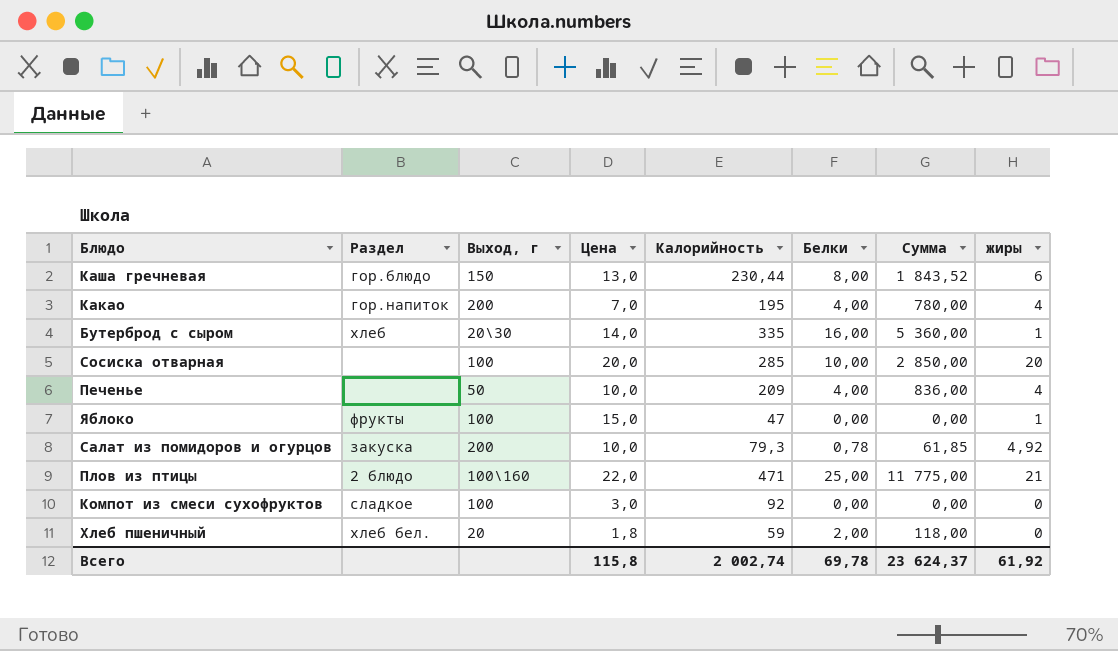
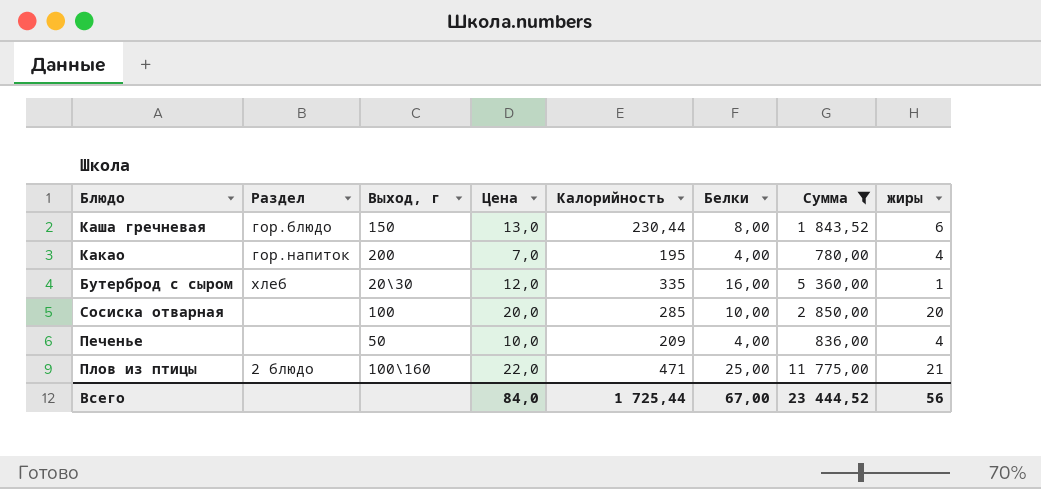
filter: none -> Сумма >= 780,00
Бутерброд с сыром | Цена: 14,0 -> 12,0
Всего | Цена: 115,8 -> 84,0
Всего | Калорийность: 2 002,74 -> 1 725,44
Всего | Белки: 69,78 -> 67,00
Всего | Сумма: 23 624,37 -> 23 444,52
Всего | жиры: 61,92 -> 56

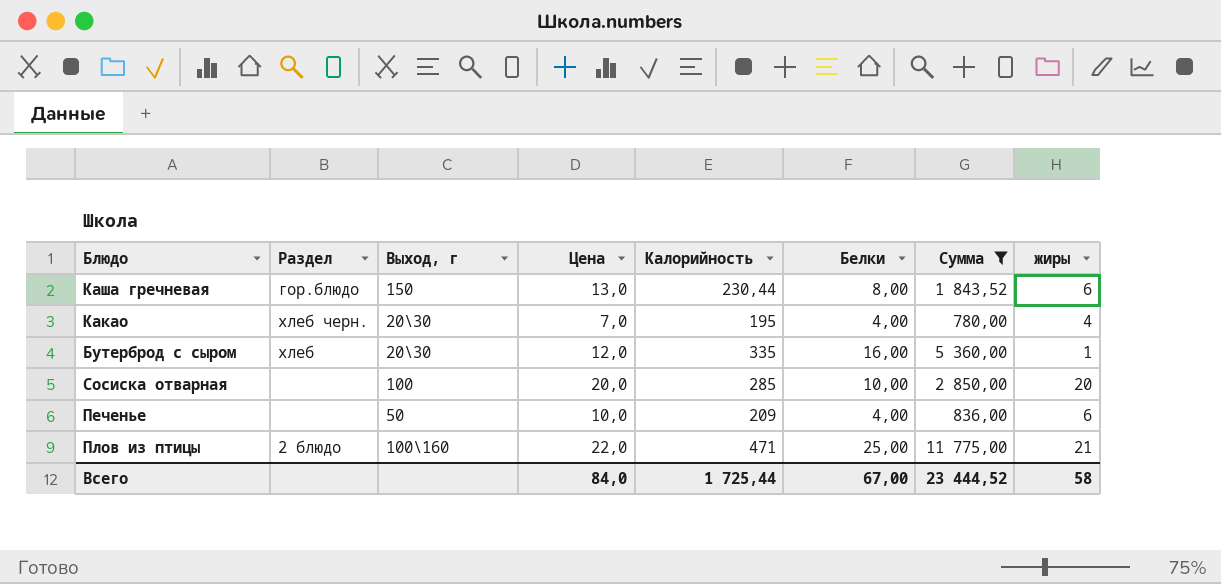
Какао | Раздел: гор.напиток -> хлеб черн.
Какао | Выход, г: 200 -> 20\30
Печенье | жиры: 4 -> 6
Всего | жиры: 56 -> 58

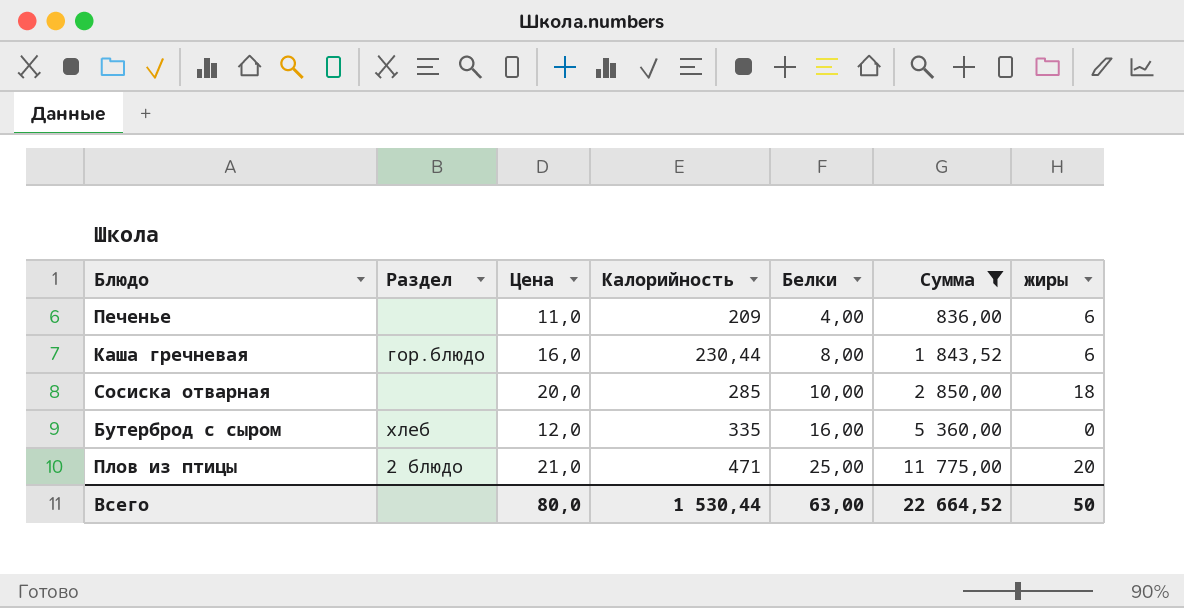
row order: none -> Калорийность ascending
column Выход, г | position: 3 -> none
row Какао: хлеб черн. | 20\30 | 7,0 | 195 | 4,00 | 780,00 | 4 -> none
Печенье | Цена: 10,0 -> 11,0
Каша гречневая | Цена: 13,0 -> 16,0
Сосиска отварная | жиры: 20 -> 18
Бутерброд с сыром | жиры: 1 -> 0
Плов из птицы | Цена: 22,0 -> 21,0
Плов из птицы | жиры: 21 -> 20
Всего | Цена: 84,0 -> 80,0
Всего | Калорийность: 1 725,44 -> 1 530,44
Всего | Белки: 67,00 -> 63,00
Всего | Сумма: 23 444,52 -> 22 664,52
Всего | жиры: 58 -> 50

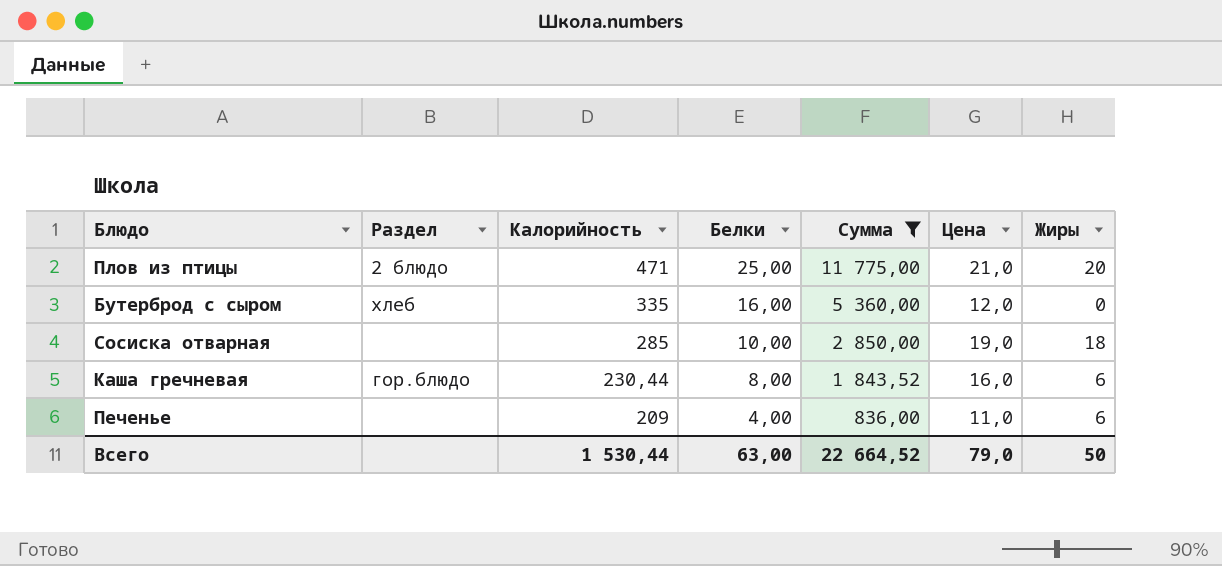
row order: Калорийность ascending -> Калорийность descending
column Цена | position: 3 -> 6
column name: жиры -> Жиры
Сосиска отварная | Цена: 20,0 -> 19,0
Всего | Цена: 80,0 -> 79,0

